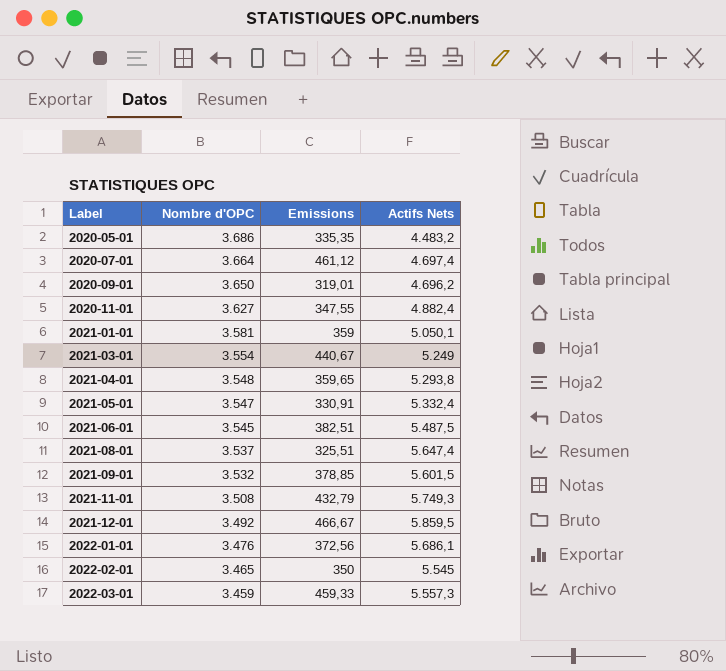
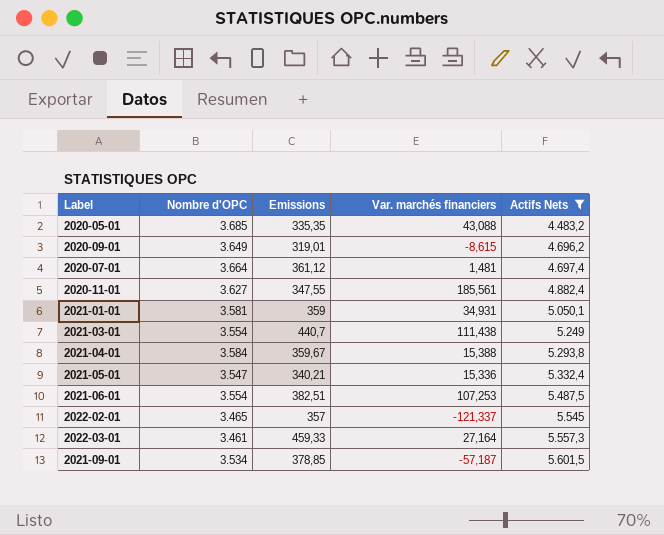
filter: none -> Actifs Nets <= 5.601,5
row order: Label ascending -> Actifs Nets ascending
column Var. marchés financiers | position: none -> 4
2020-05-01 | Nombre d'OPC: 3.686 -> 3.685
2020-09-01 | Nombre d'OPC: 3.650 -> 3.649
2020-07-01 | Emissions: 461,12 -> 361,12
2021-03-01 | Emissions: 440,67 -> 440,7
2021-04-01 | Nombre d'OPC: 3.548 -> 3.584
2021-04-01 | Emissions: 359,65 -> 359,67
2021-05-01 | Emissions: 330,91 -> 340,21
2021-06-01 | Nombre d'OPC: 3.545 -> 3.554
2022-02-01 | Emissions: 350 -> 357
2022-03-01 | Nombre d'OPC: 3.459 -> 3.461
2021-09-01 | Nombre d'OPC: 3.532 -> 3.534

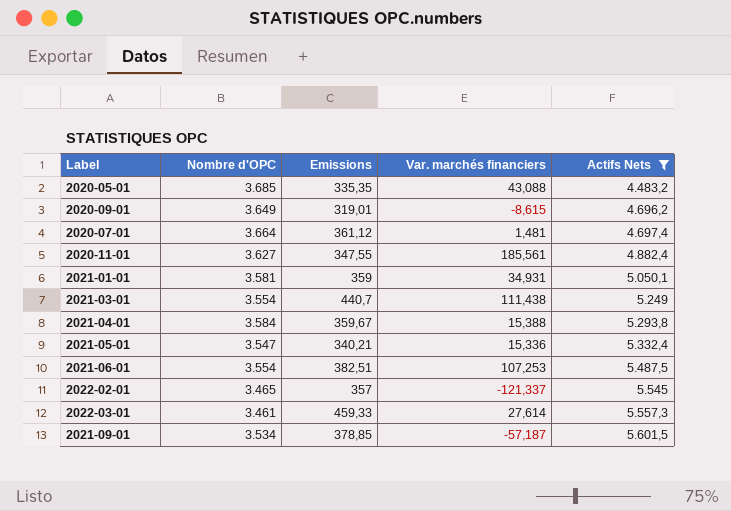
2022-03-01 | Var. marchés financiers: 27,164 -> 27,614

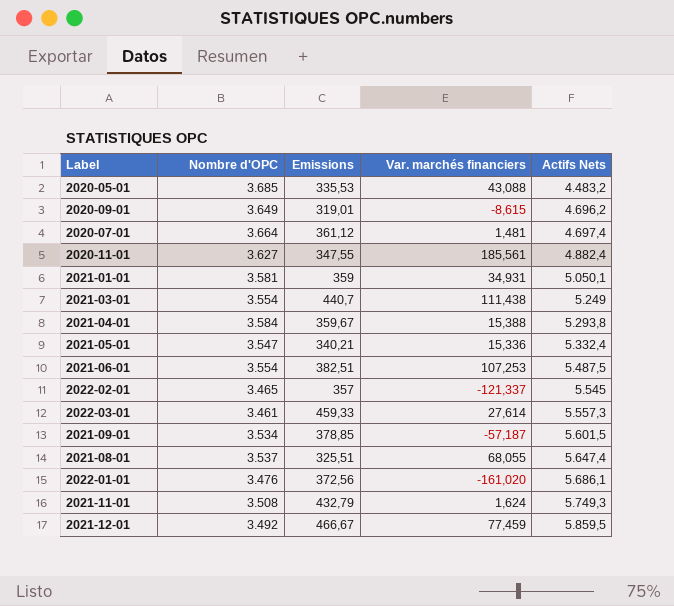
filter: Actifs Nets <= 5.601,5 -> none
2020-05-01 | Emissions: 335,35 -> 335,53

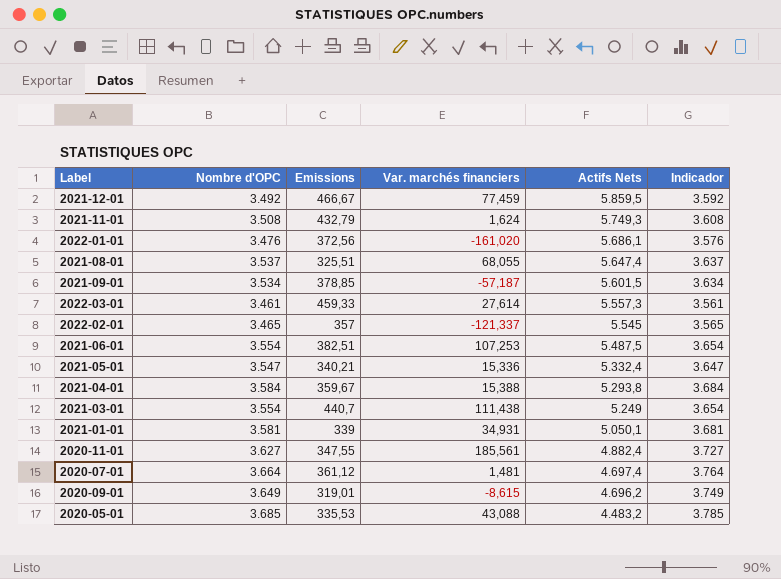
row order: Actifs Nets ascending -> Actifs Nets descending
column Indicador | formula: none -> [Nombre d'OPC] + 100
2021-01-01 | Emissions: 359 -> 339

